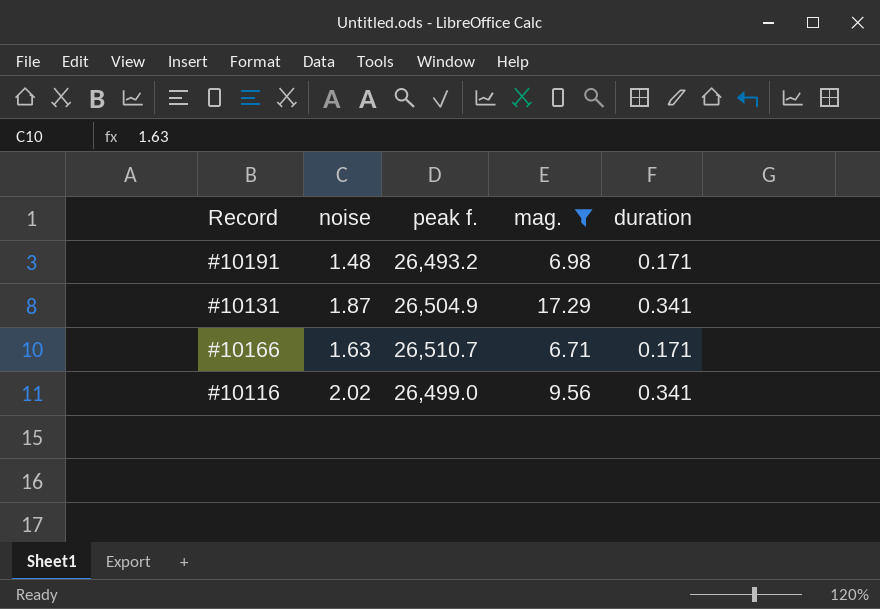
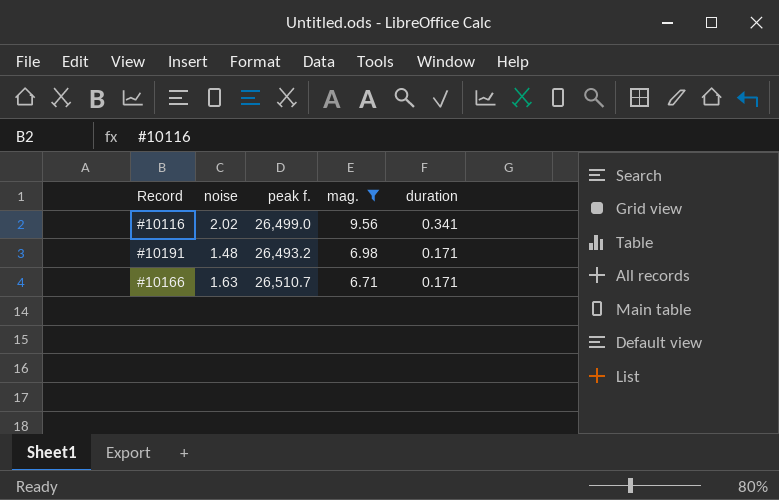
row order: none -> mag. descending
row #10131: 1.87 | 26,504.9 | 17.29 | 0.341 -> none

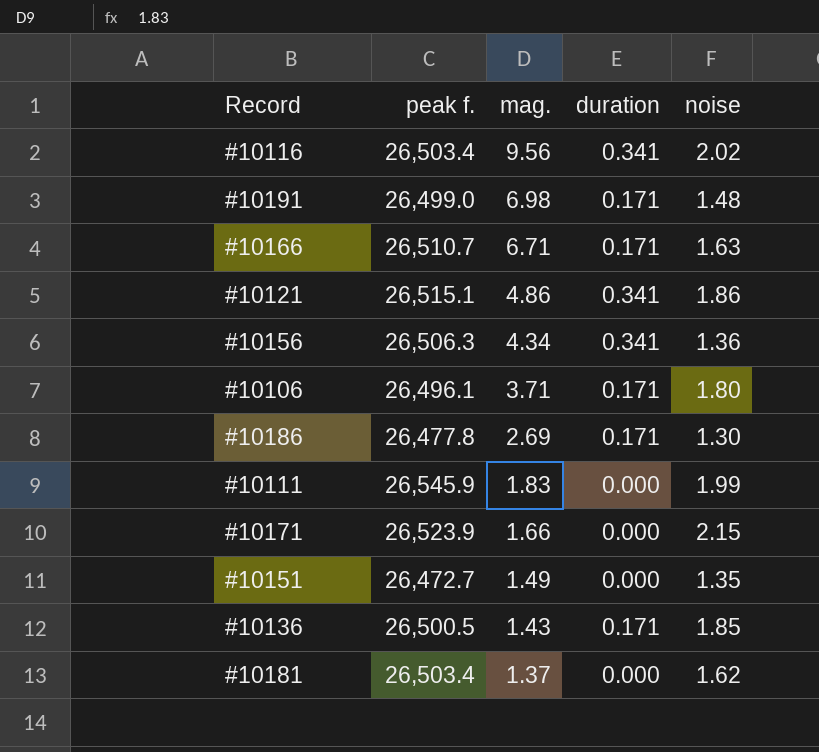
filter: mag. >= 6.71 -> none
column noise | position: 2 -> 5
#10116 | peak f.: 26,499.0 -> 26,503.4
#10191 | peak f.: 26,493.2 -> 26,499.0

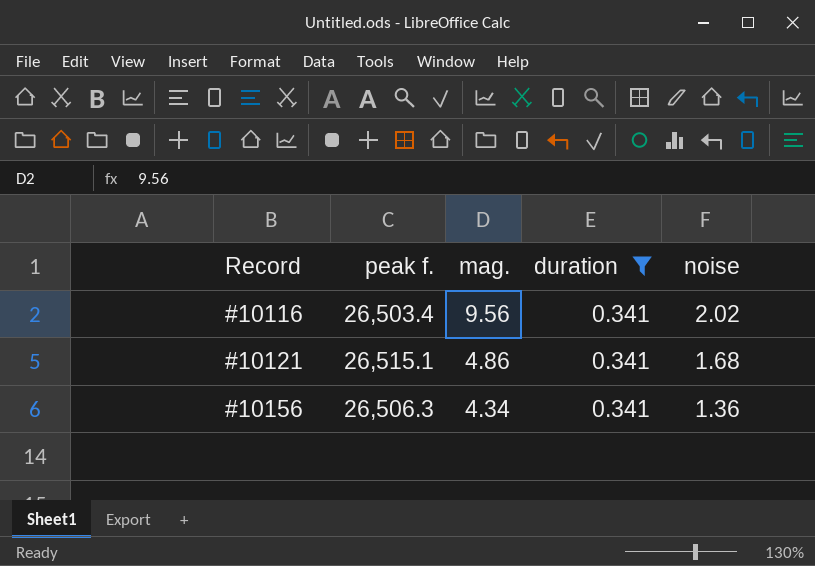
filter: none -> duration = 0.341
#10121 | noise: 1.86 -> 1.68

